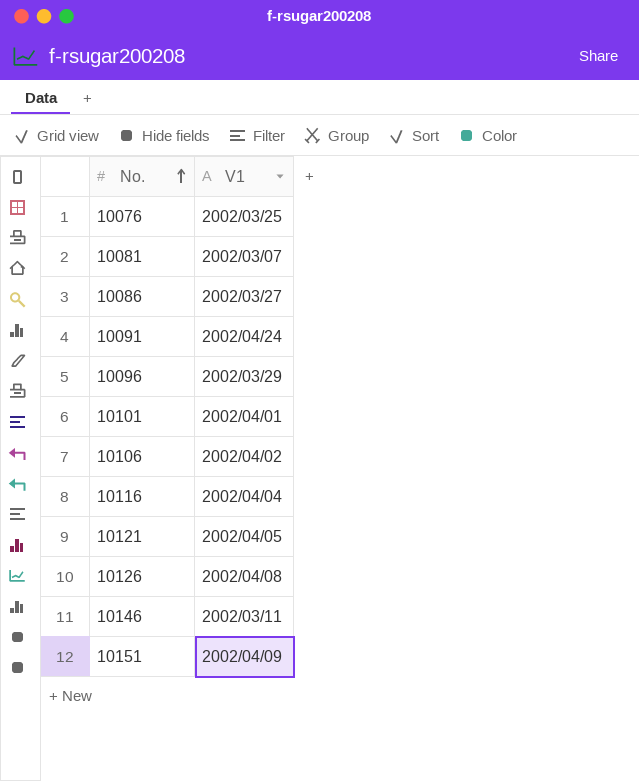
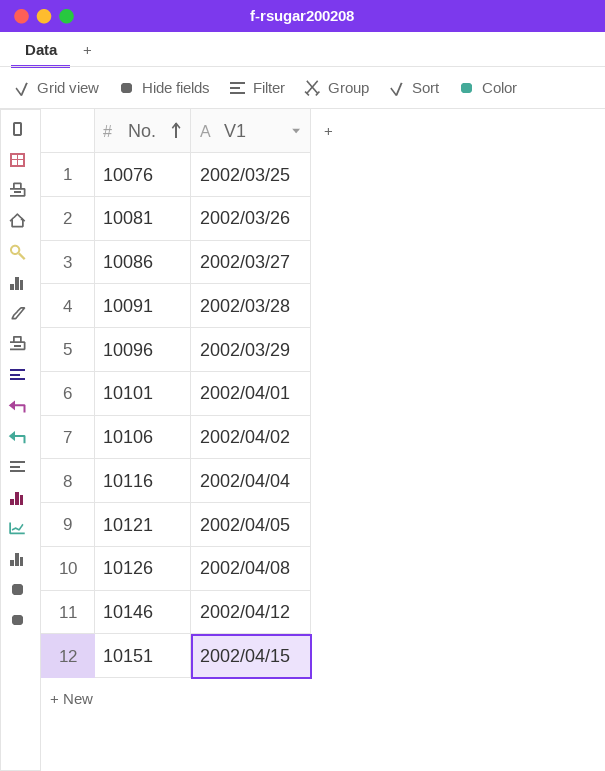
10081 | V1: 2002/03/07 -> 2002/03/26
10091 | V1: 2002/04/24 -> 2002/03/28
10146 | V1: 2002/03/11 -> 2002/04/12
10151 | V1: 2002/04/09 -> 2002/04/15

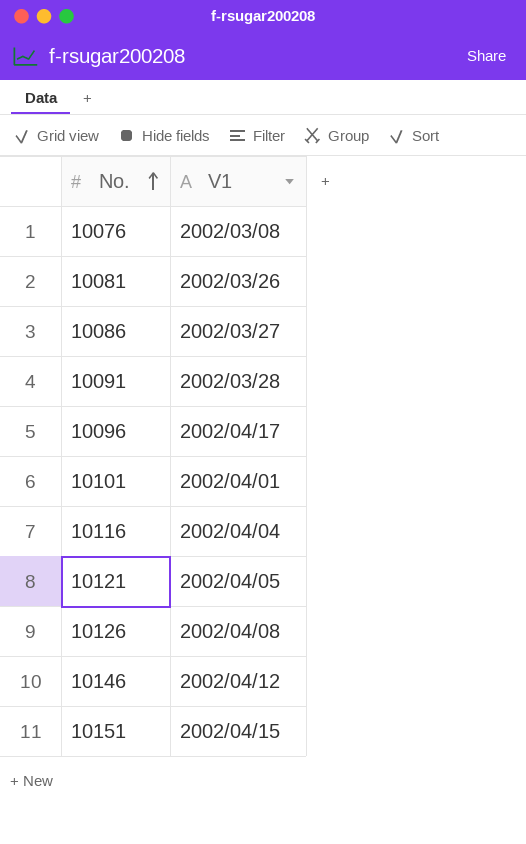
row 10106: 2002/04/02 -> none
10076 | V1: 2002/03/25 -> 2002/03/08
10096 | V1: 2002/03/29 -> 2002/04/17

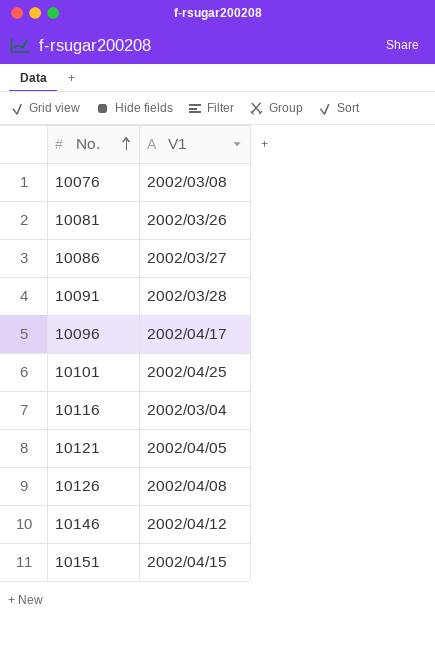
10101 | V1: 2002/04/01 -> 2002/04/25
10116 | V1: 2002/04/04 -> 2002/03/04

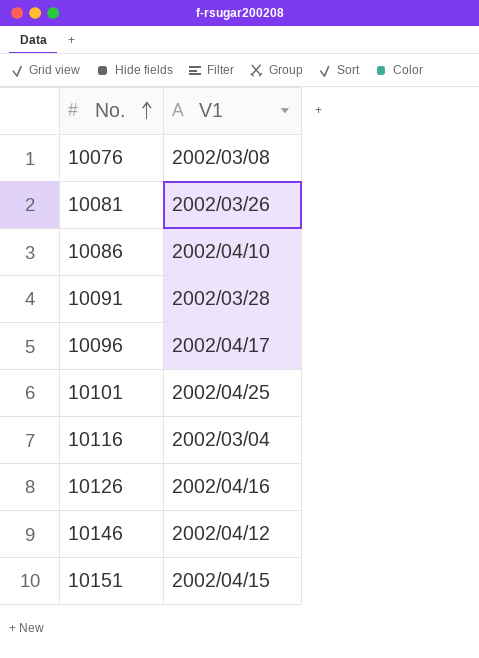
row 10121: 2002/04/05 -> none
10086 | V1: 2002/03/27 -> 2002/04/10
10126 | V1: 2002/04/08 -> 2002/04/16

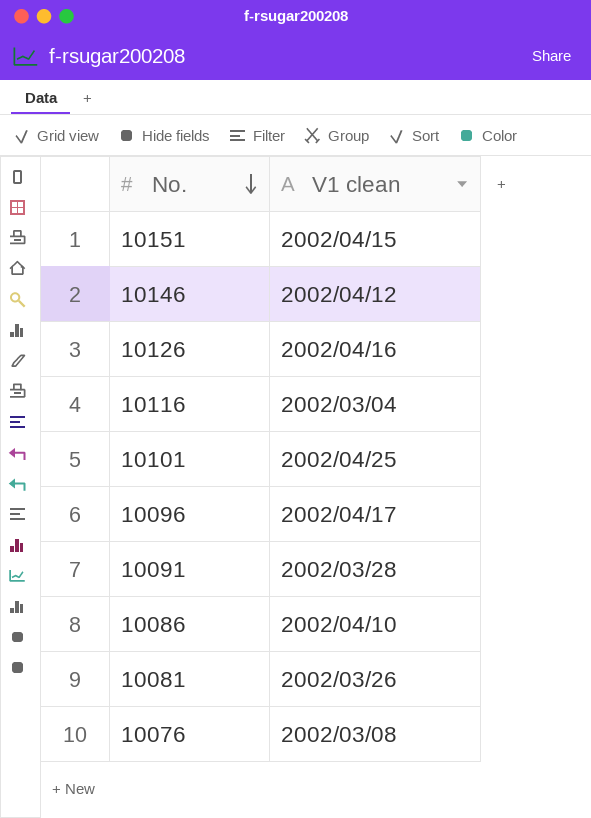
row order: No. ascending -> No. descending
column name: V1 -> V1 clean

